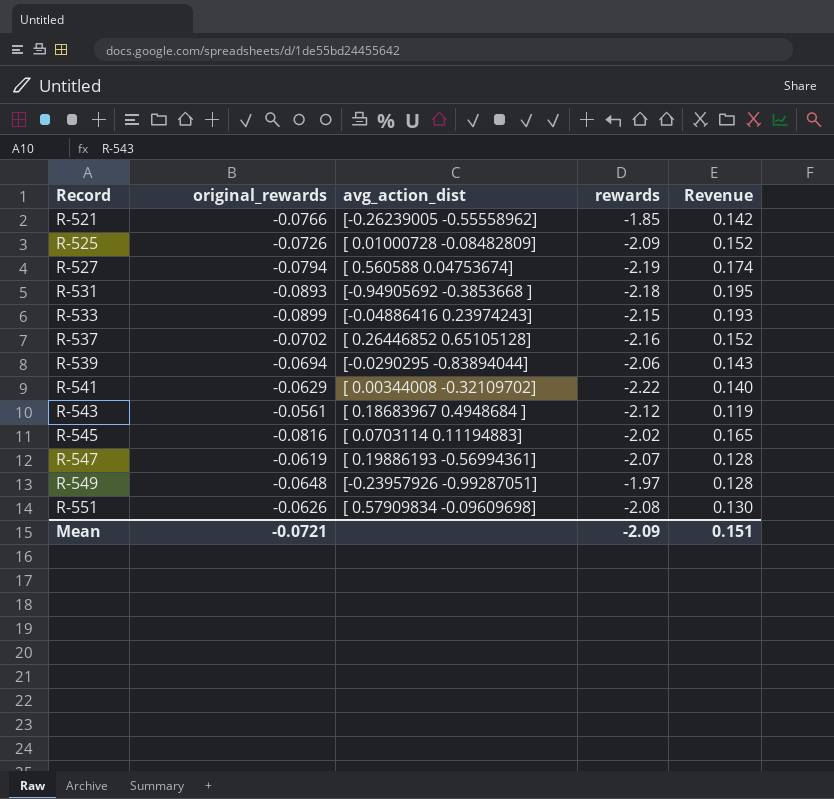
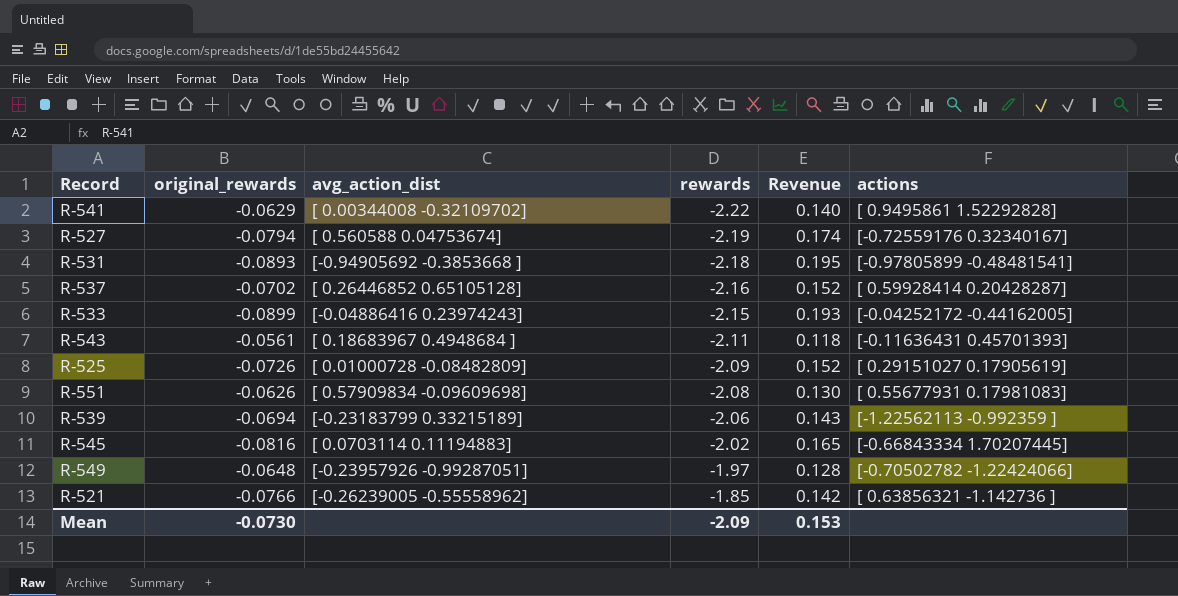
row order: Record ascending -> rewards ascending
column actions | position: none -> 6
row R-547: -0.0619 | [ 0.19886193 -0.56994361] | -2.07 | 0.128 -> none
R-543 | rewards: -2.12 -> -2.11
R-543 | Revenue: 0.119 -> 0.118
R-539 | avg_action_dist: [-0.0290295 -0.83894044] -> [-0.23183799 0.33215189]
Mean | original_rewards: -0.0721 -> -0.0730
Mean | Revenue: 0.151 -> 0.153

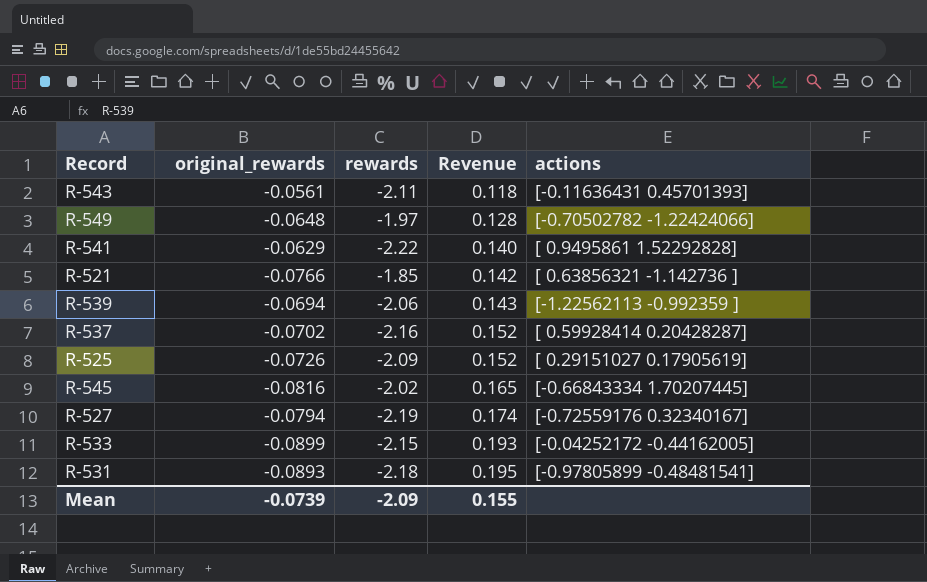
row order: rewards ascending -> Revenue ascending
column avg_action_dist | position: 3 -> none
row R-551: -0.0626 | [ 0.57909834 -0.09609698] | -2.08 | 0.130 | [ 0.55677931 0.17981083] -> none
Mean | original_rewards: -0.0730 -> -0.0739
Mean | Revenue: 0.153 -> 0.155

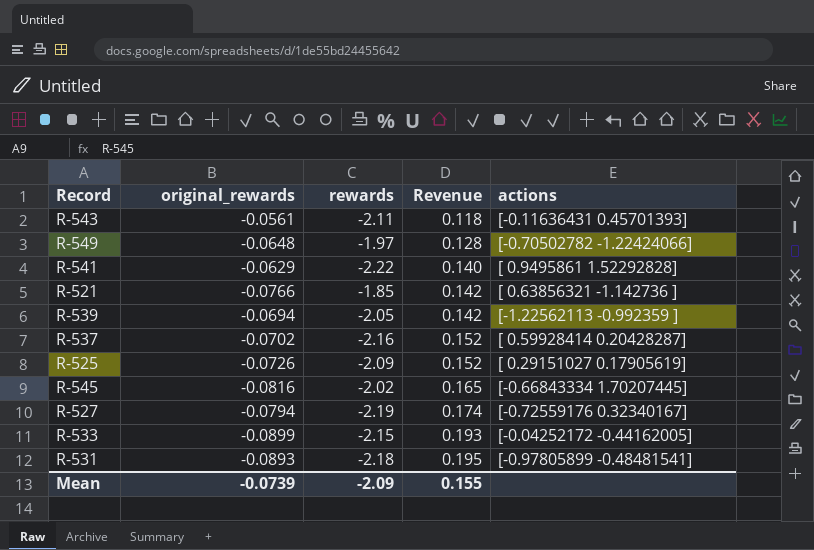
R-539 | rewards: -2.06 -> -2.05
R-539 | Revenue: 0.143 -> 0.142

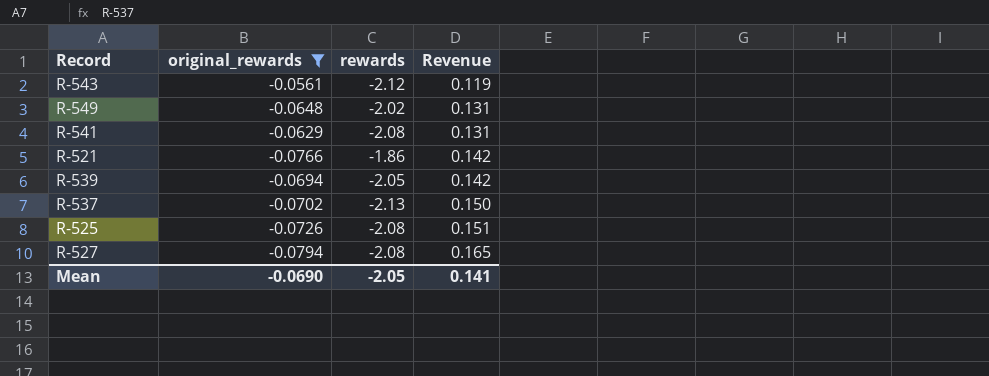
filter: none -> original_rewards >= -0.0794
column actions | position: 5 -> none
R-543 | rewards: -2.11 -> -2.12
R-543 | Revenue: 0.118 -> 0.119
R-549 | rewards: -1.97 -> -2.02
R-549 | Revenue: 0.128 -> 0.131
R-541 | rewards: -2.22 -> -2.08
R-541 | Revenue: 0.140 -> 0.131
R-521 | rewards: -1.85 -> -1.86
R-537 | rewards: -2.16 -> -2.13
R-537 | Revenue: 0.152 -> 0.150
R-525 | rewards: -2.09 -> -2.08
R-525 | Revenue: 0.152 -> 0.151
R-527 | rewards: -2.19 -> -2.08
R-527 | Revenue: 0.174 -> 0.165
Mean | original_rewards: -0.0739 -> -0.0690
Mean | rewards: -2.09 -> -2.05
Mean | Revenue: 0.155 -> 0.141

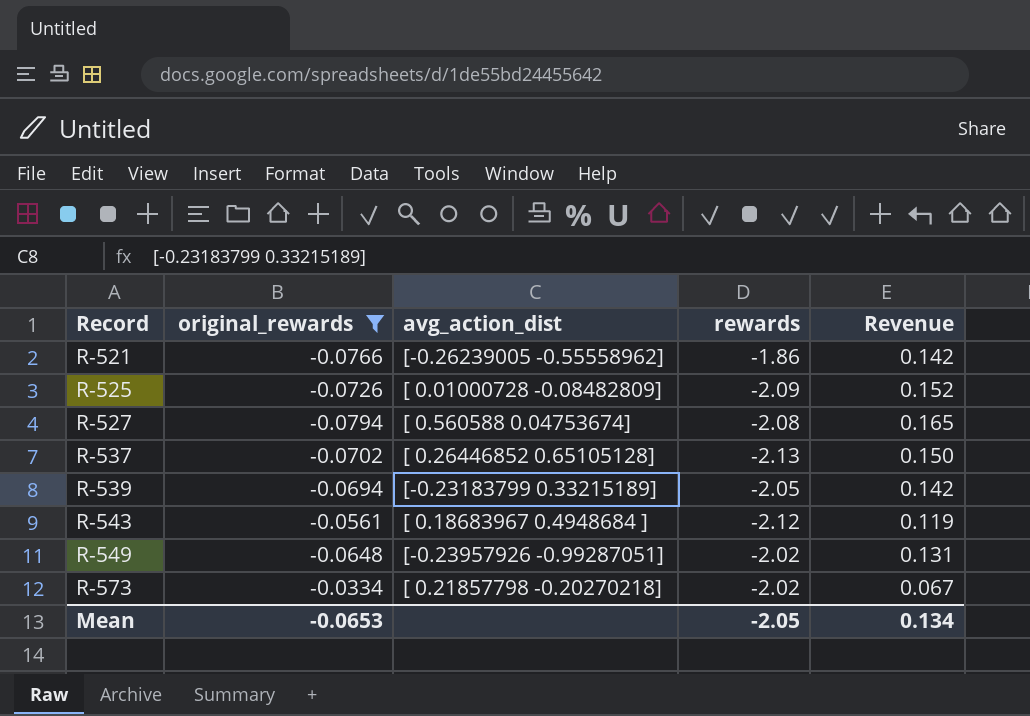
row order: Revenue ascending -> Record ascending
column avg_action_dist | position: none -> 3
row R-541: -0.0629 | -2.08 | 0.131 -> none
R-525 | rewards: -2.08 -> -2.09
R-525 | Revenue: 0.151 -> 0.152
row R-573: none -> -0.0334 | [ 0.21857798 -0.20270218] | -2.02 | 0.067
Mean | original_rewards: -0.0690 -> -0.0653
Mean | Revenue: 0.141 -> 0.134

